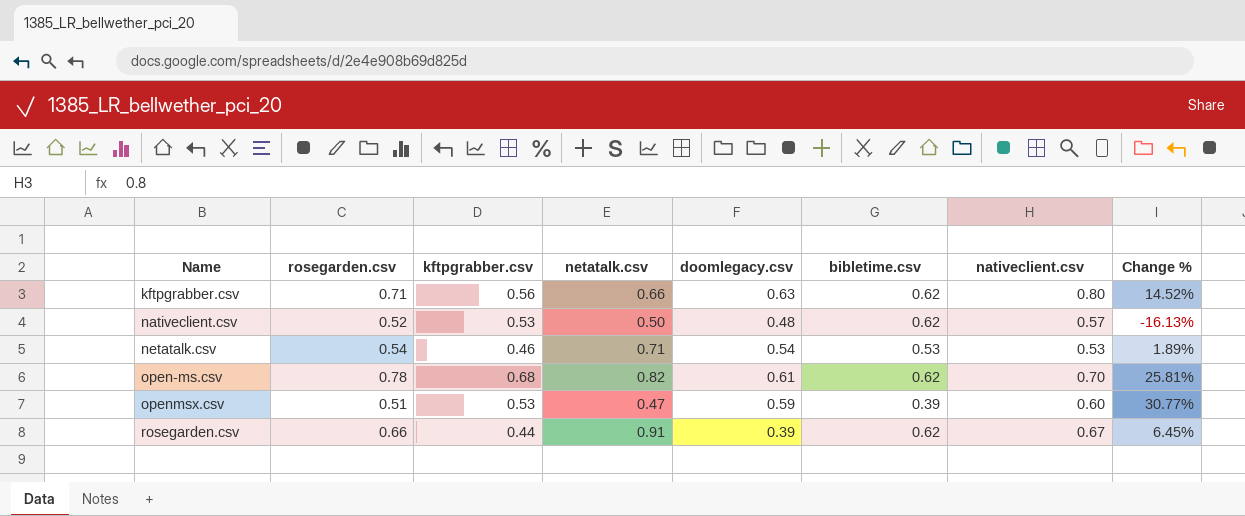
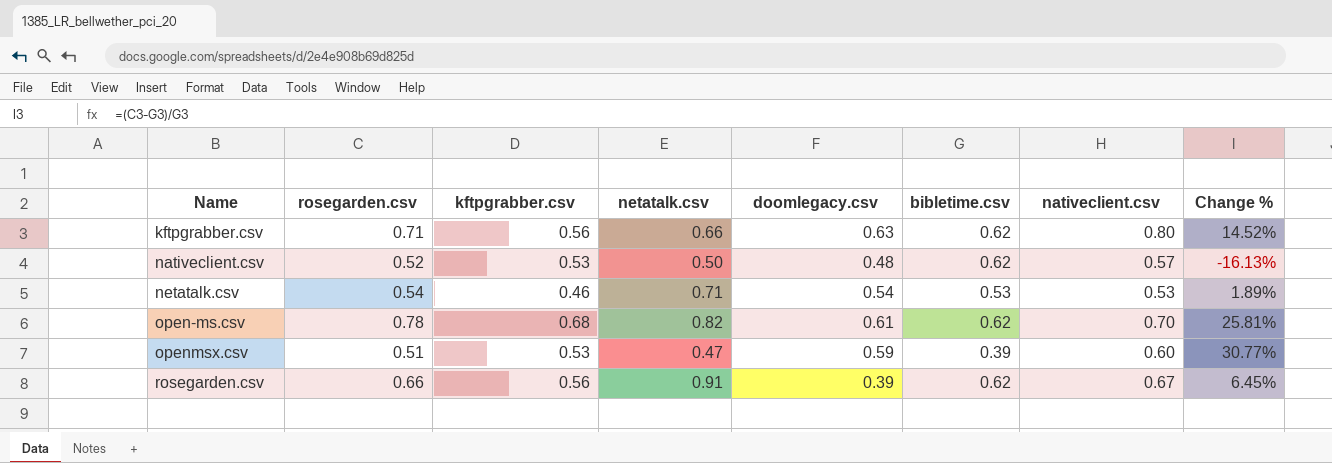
rosegarden.csv | kftpgrabber.csv: 0.44 -> 0.56

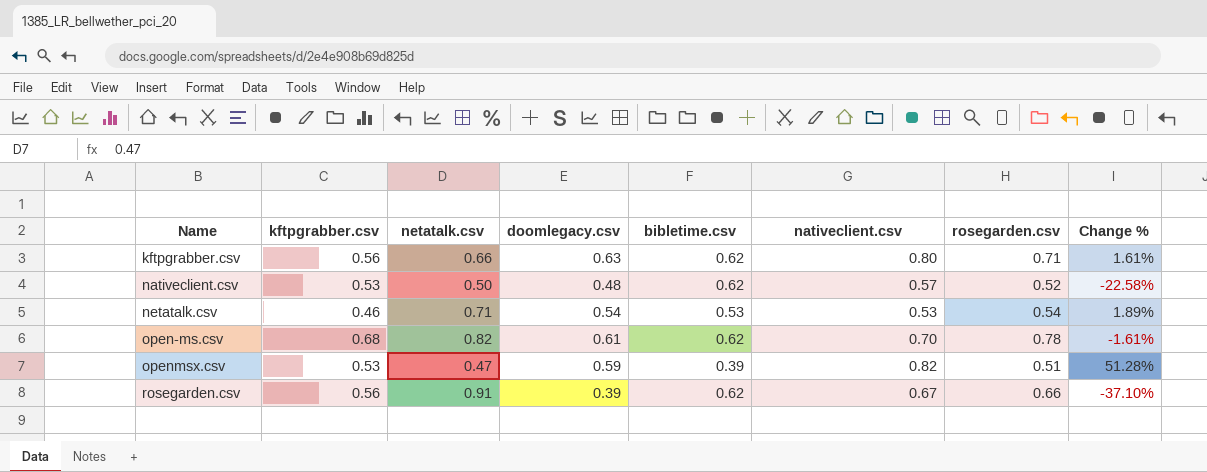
column rosegarden.csv | position: 2 -> 7
column Change % | formula: ([rosegarden.csv] - [bibletime.csv]) / [bibletime.csv] -> ([doomlegacy.csv] - [bibletime.csv]) / [bibletime.csv]
openmsx.csv | nativeclient.csv: 0.60 -> 0.82

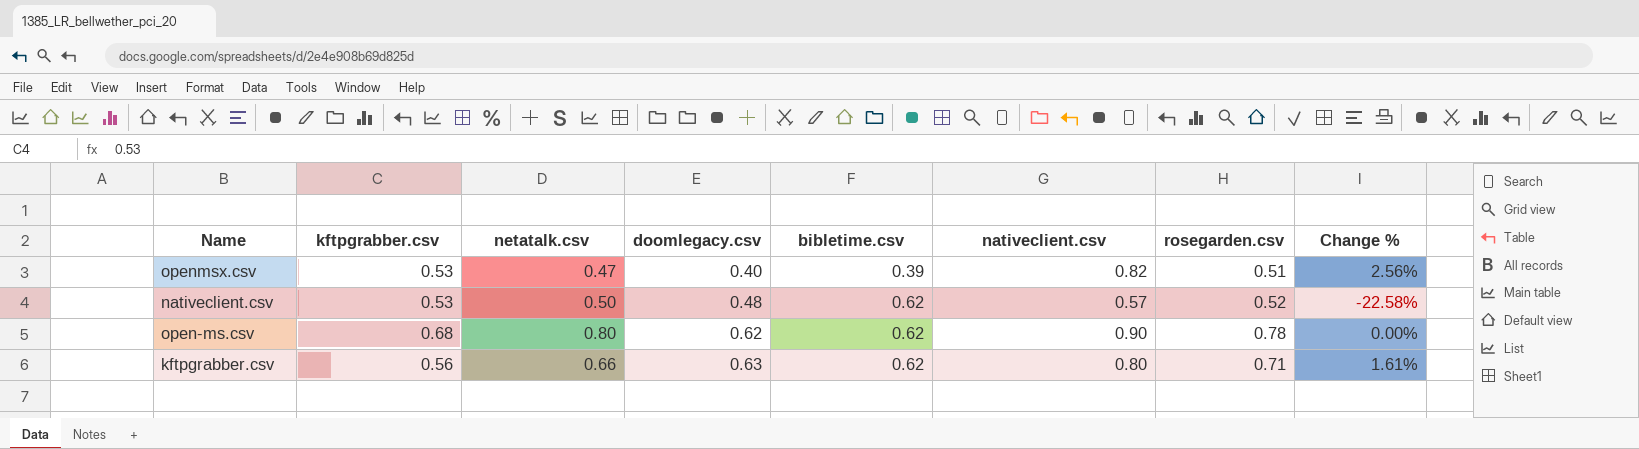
row order: Name ascending -> doomlegacy.csv ascending
row netatalk.csv: 0.46 | 0.71 | 0.54 | 0.53 | 0.53 | 0.54 | 1.89% -> none
row rosegarden.csv: 0.56 | 0.91 | 0.39 | 0.62 | 0.67 | 0.66 | -37.10% -> none
openmsx.csv | doomlegacy.csv: 0.59 -> 0.40
openmsx.csv | Change %: 51.28% -> 2.56%
open-ms.csv | netatalk.csv: 0.82 -> 0.80
open-ms.csv | doomlegacy.csv: 0.61 -> 0.62
open-ms.csv | nativeclient.csv: 0.70 -> 0.90
open-ms.csv | Change %: -1.61% -> 0.00%

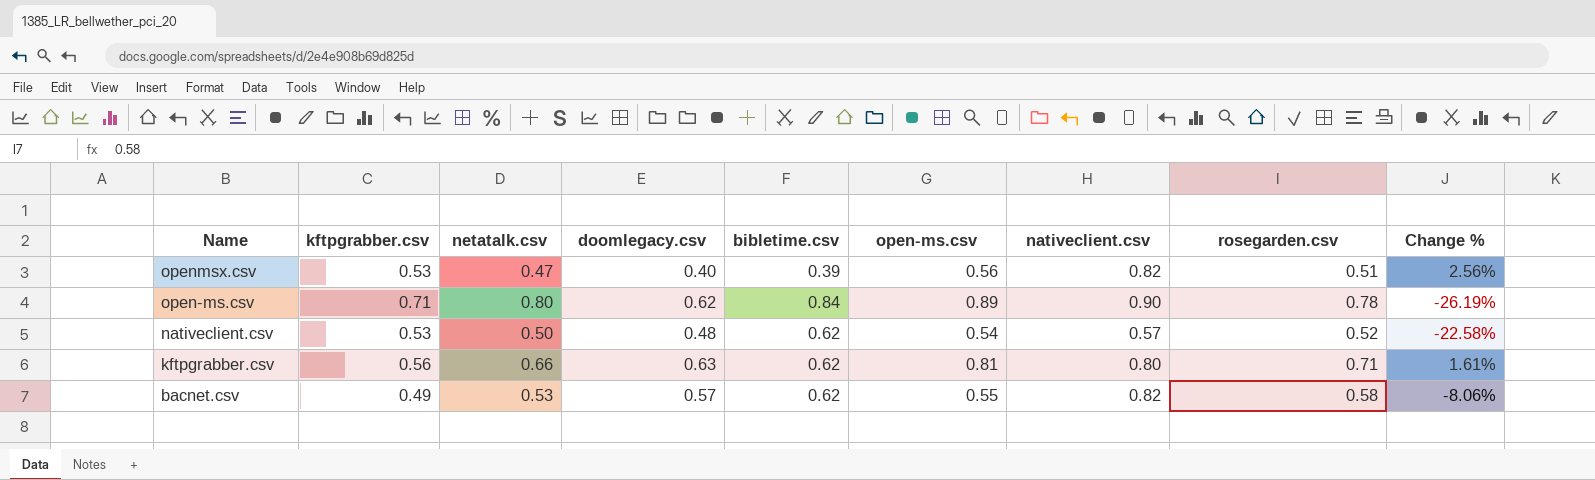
row order: doomlegacy.csv ascending -> Name descending
column open-ms.csv | position: none -> 6
open-ms.csv | kftpgrabber.csv: 0.68 -> 0.71
open-ms.csv | bibletime.csv: 0.62 -> 0.84
open-ms.csv | Change %: 0.00% -> -26.19%
row bacnet.csv: none -> 0.49 | 0.53 | 0.57 | 0.62 | 0.55 | 0.82 | 0.58 | -8.06%

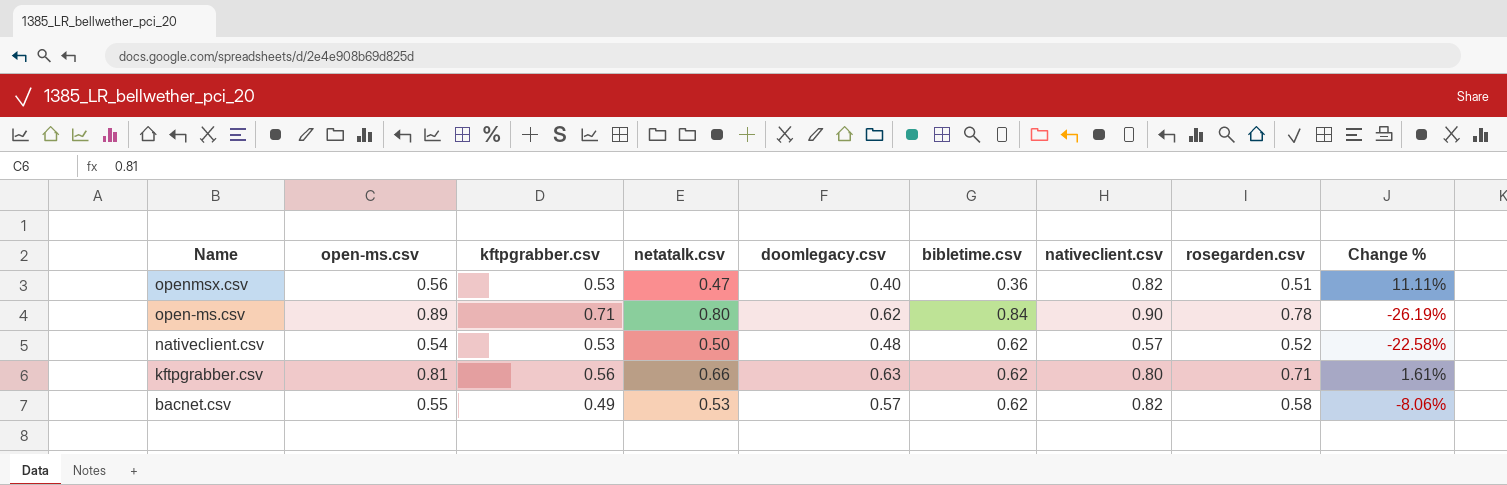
column open-ms.csv | position: 6 -> 2
openmsx.csv | bibletime.csv: 0.39 -> 0.36
openmsx.csv | Change %: 2.56% -> 11.11%

